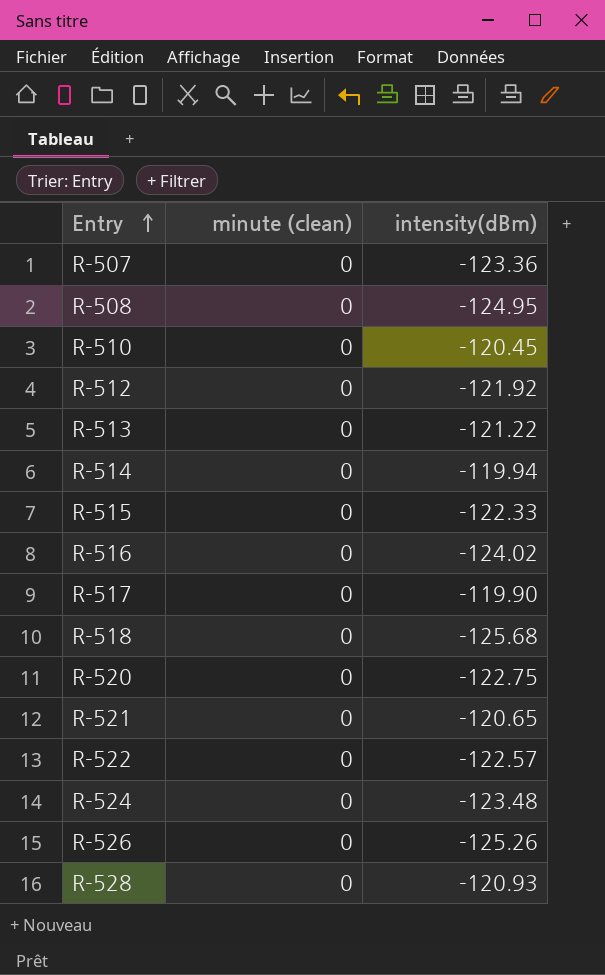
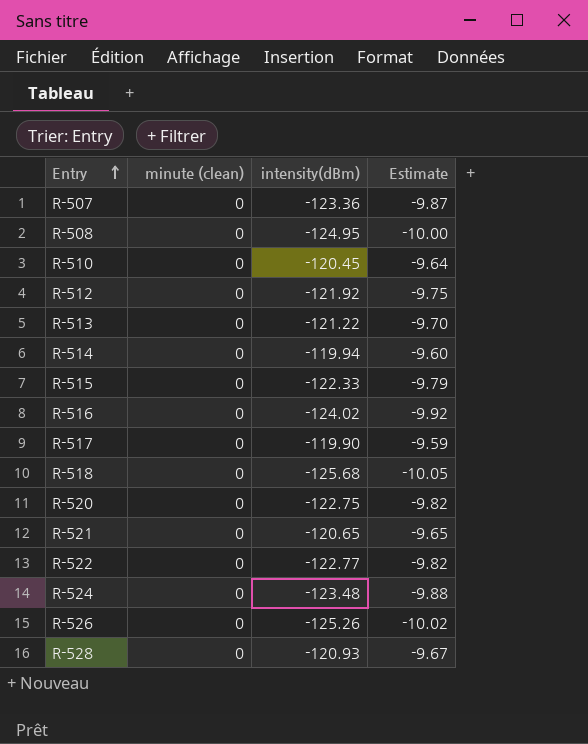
column Estimate | formula: none -> [intensity(dBm)] * 0.08
R-522 | intensity(dBm): -122.57 -> -122.77

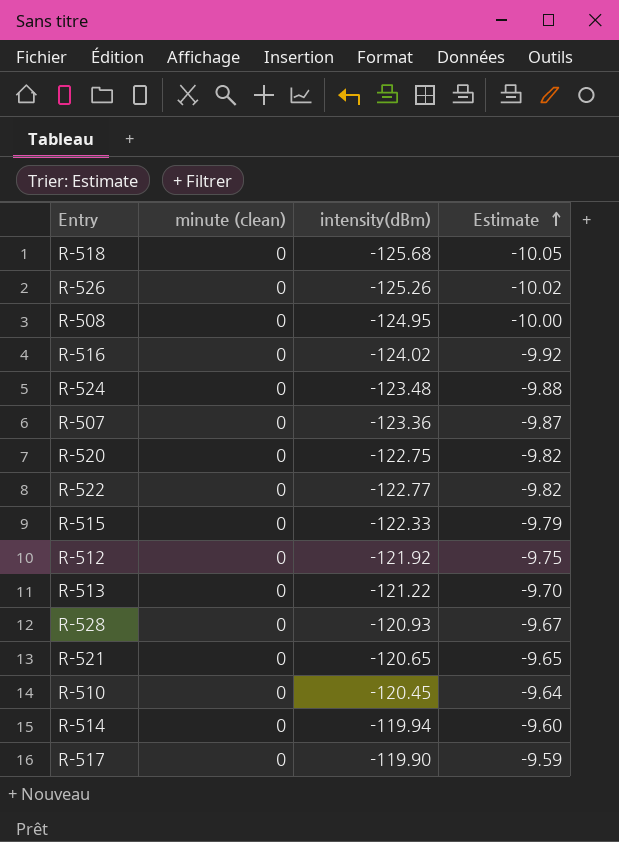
row order: Entry ascending -> Estimate ascending

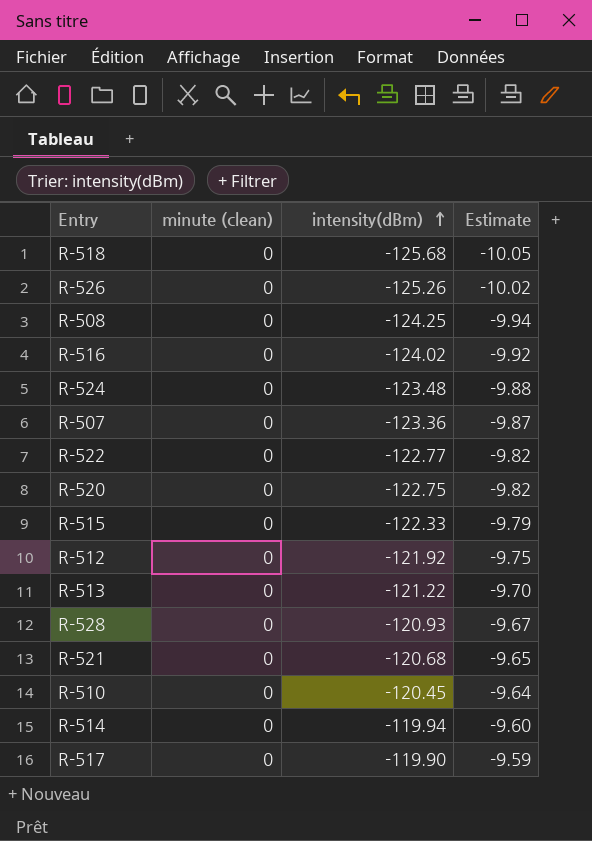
row order: Estimate ascending -> intensity(dBm) ascending
R-508 | intensity(dBm): -124.95 -> -124.25
R-508 | Estimate: -10.00 -> -9.94
R-521 | intensity(dBm): -120.65 -> -120.68

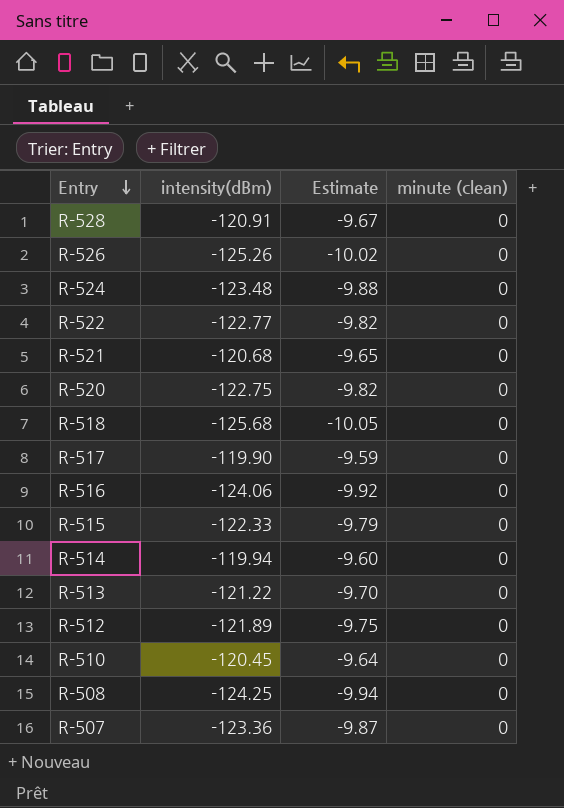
row order: intensity(dBm) ascending -> Entry descending
column minute (clean) | position: 2 -> 4
R-528 | intensity(dBm): -120.93 -> -120.91
R-516 | intensity(dBm): -124.02 -> -124.06
R-512 | intensity(dBm): -121.92 -> -121.89

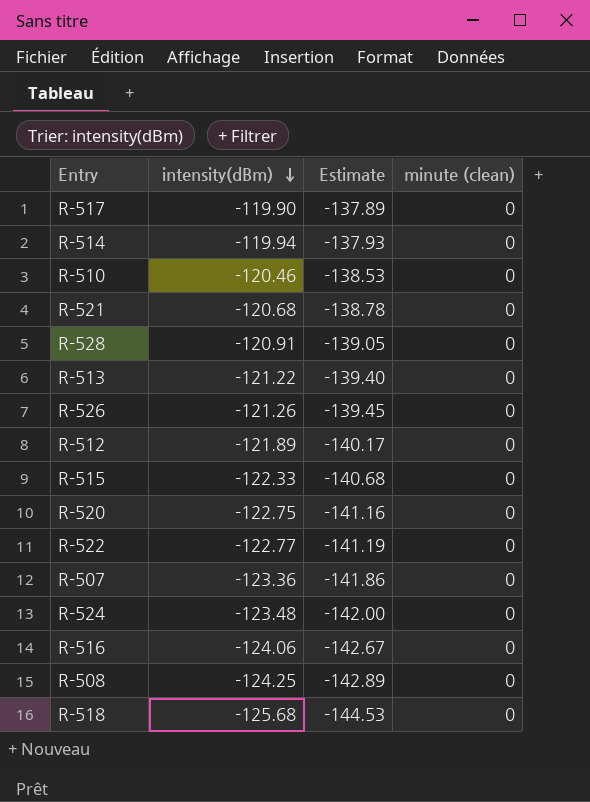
row order: Entry descending -> intensity(dBm) descending
column Estimate | formula: [intensity(dBm)] * 0.08 -> [intensity(dBm)] * 1.15
R-510 | intensity(dBm): -120.45 -> -120.46
R-526 | intensity(dBm): -125.26 -> -121.26

